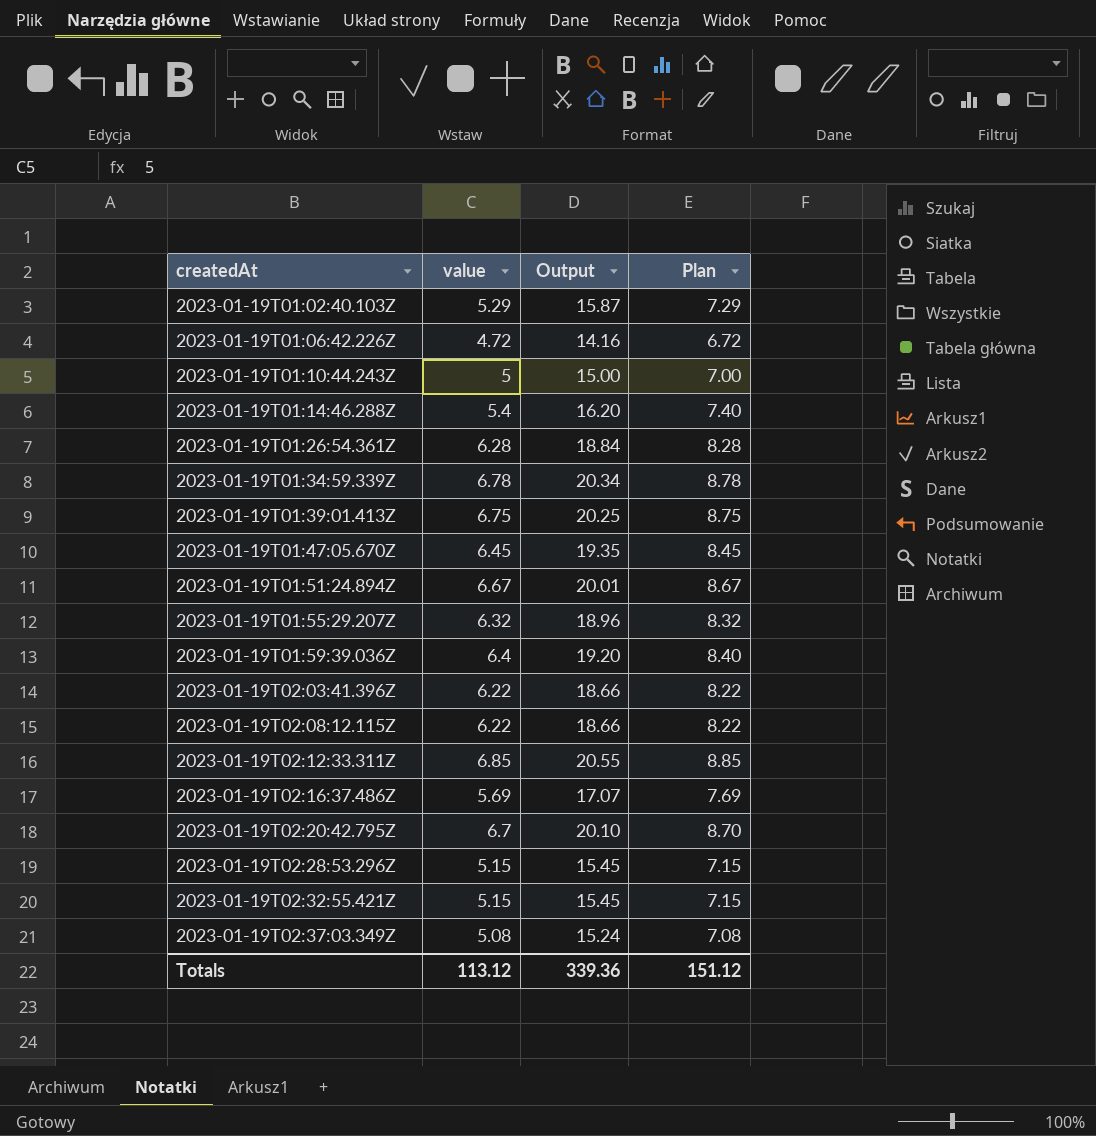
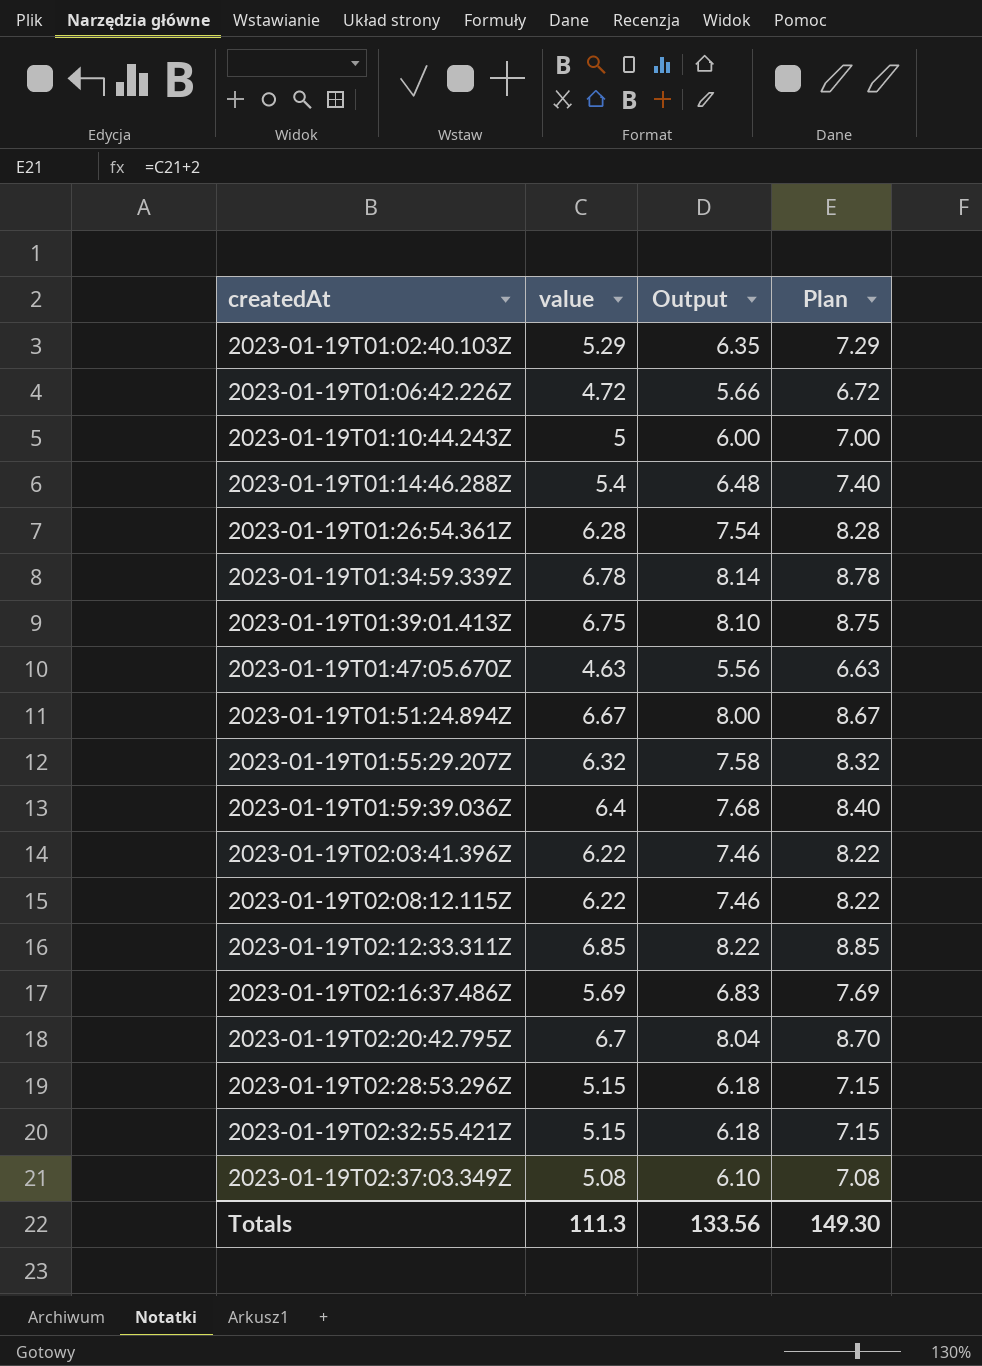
column Output | formula: [value] * 3 -> [value] * 1.2
2023-01-19T01:47:05.670Z | value: 6.45 -> 4.63
2023-01-19T01:47:05.670Z | Plan: 8.45 -> 6.63
Totals | value: 113.12 -> 111.3
Totals | Output: 339.36 -> 133.56
Totals | Plan: 151.12 -> 149.30

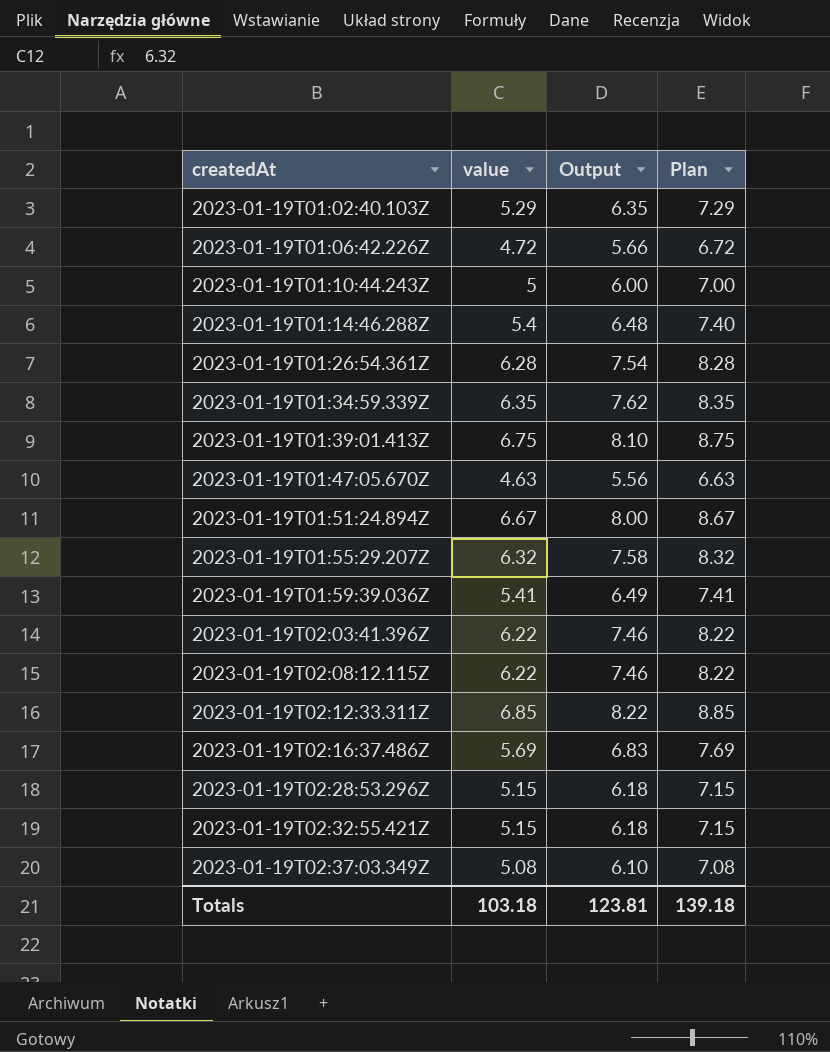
row 2023-01-19T02:20:42.795Z: 6.7 | 8.04 | 8.70 -> none
2023-01-19T01:34:59.339Z | value: 6.78 -> 6.35
2023-01-19T01:34:59.339Z | Output: 8.14 -> 7.62
2023-01-19T01:34:59.339Z | Plan: 8.78 -> 8.35
2023-01-19T01:59:39.036Z | value: 6.4 -> 5.41
2023-01-19T01:59:39.036Z | Output: 7.68 -> 6.49
2023-01-19T01:59:39.036Z | Plan: 8.40 -> 7.41
Totals | value: 111.3 -> 103.18
Totals | Output: 133.56 -> 123.81
Totals | Plan: 149.30 -> 139.18

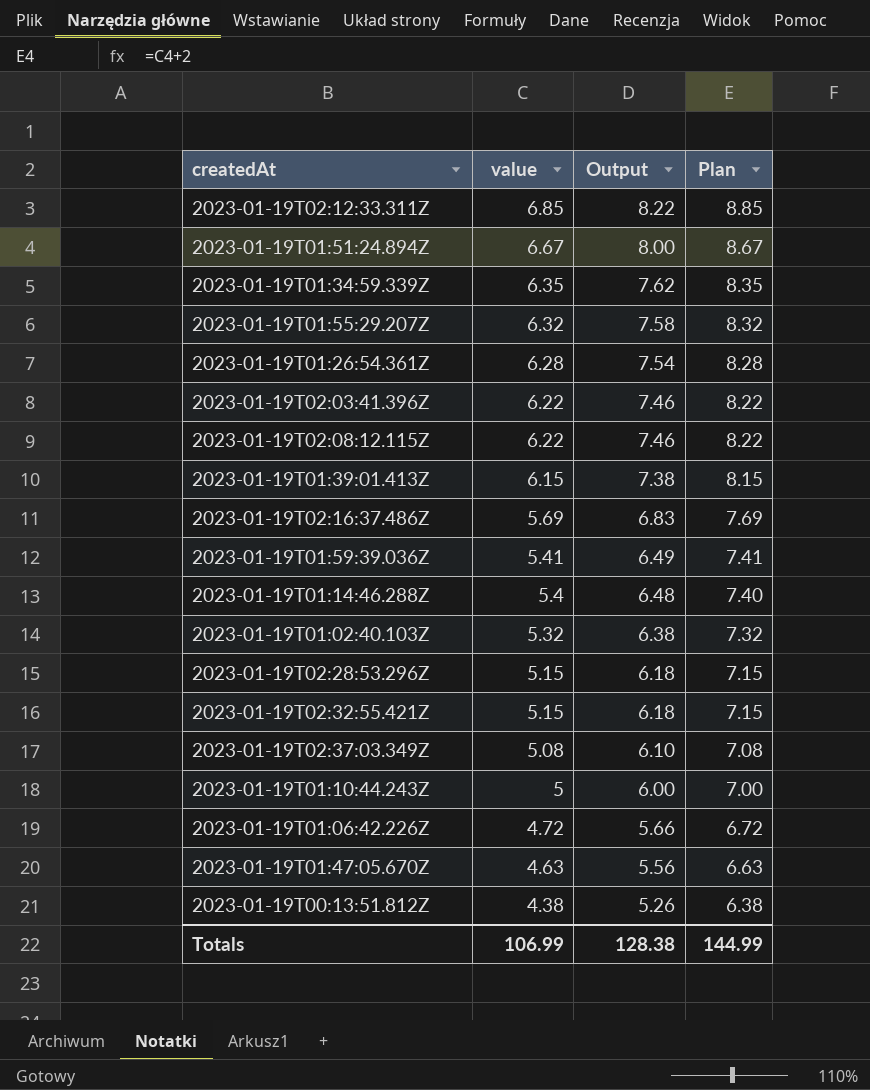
row order: createdAt ascending -> value descending
2023-01-19T01:39:01.413Z | value: 6.75 -> 6.15
2023-01-19T01:39:01.413Z | Output: 8.10 -> 7.38
2023-01-19T01:39:01.413Z | Plan: 8.75 -> 8.15
2023-01-19T01:02:40.103Z | value: 5.29 -> 5.32
2023-01-19T01:02:40.103Z | Output: 6.35 -> 6.38
2023-01-19T01:02:40.103Z | Plan: 7.29 -> 7.32
row 2023-01-19T00:13:51.812Z: none -> 4.38 | 5.26 | 6.38
Totals | value: 103.18 -> 106.99
Totals | Output: 123.81 -> 128.38
Totals | Plan: 139.18 -> 144.99

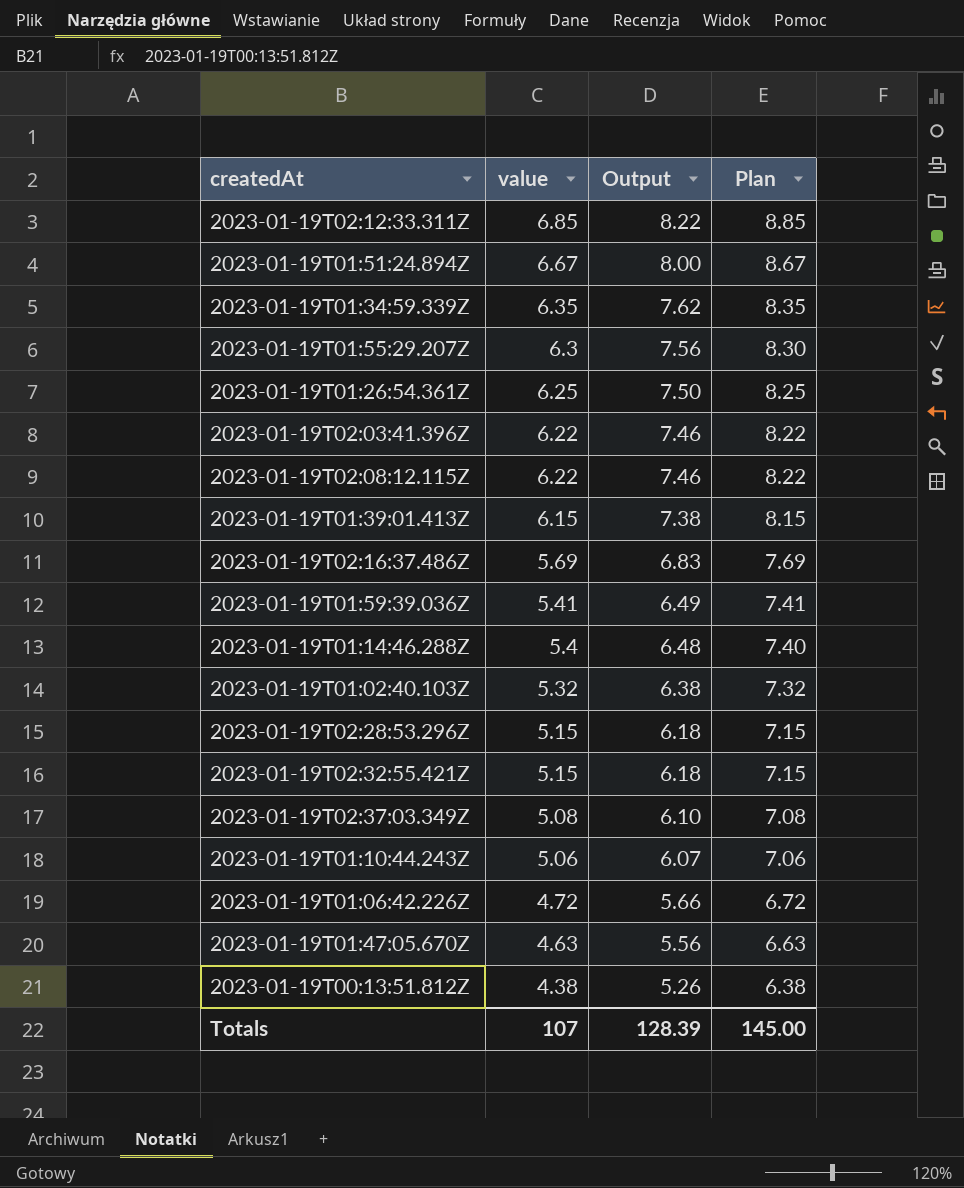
2023-01-19T01:55:29.207Z | value: 6.32 -> 6.3
2023-01-19T01:55:29.207Z | Output: 7.58 -> 7.56
2023-01-19T01:55:29.207Z | Plan: 8.32 -> 8.30
2023-01-19T01:26:54.361Z | value: 6.28 -> 6.25
2023-01-19T01:26:54.361Z | Output: 7.54 -> 7.50
2023-01-19T01:26:54.361Z | Plan: 8.28 -> 8.25
2023-01-19T01:10:44.243Z | value: 5 -> 5.06
2023-01-19T01:10:44.243Z | Output: 6.00 -> 6.07
2023-01-19T01:10:44.243Z | Plan: 7.00 -> 7.06
Totals | value: 106.99 -> 107
Totals | Output: 128.38 -> 128.39
Totals | Plan: 144.99 -> 145.00

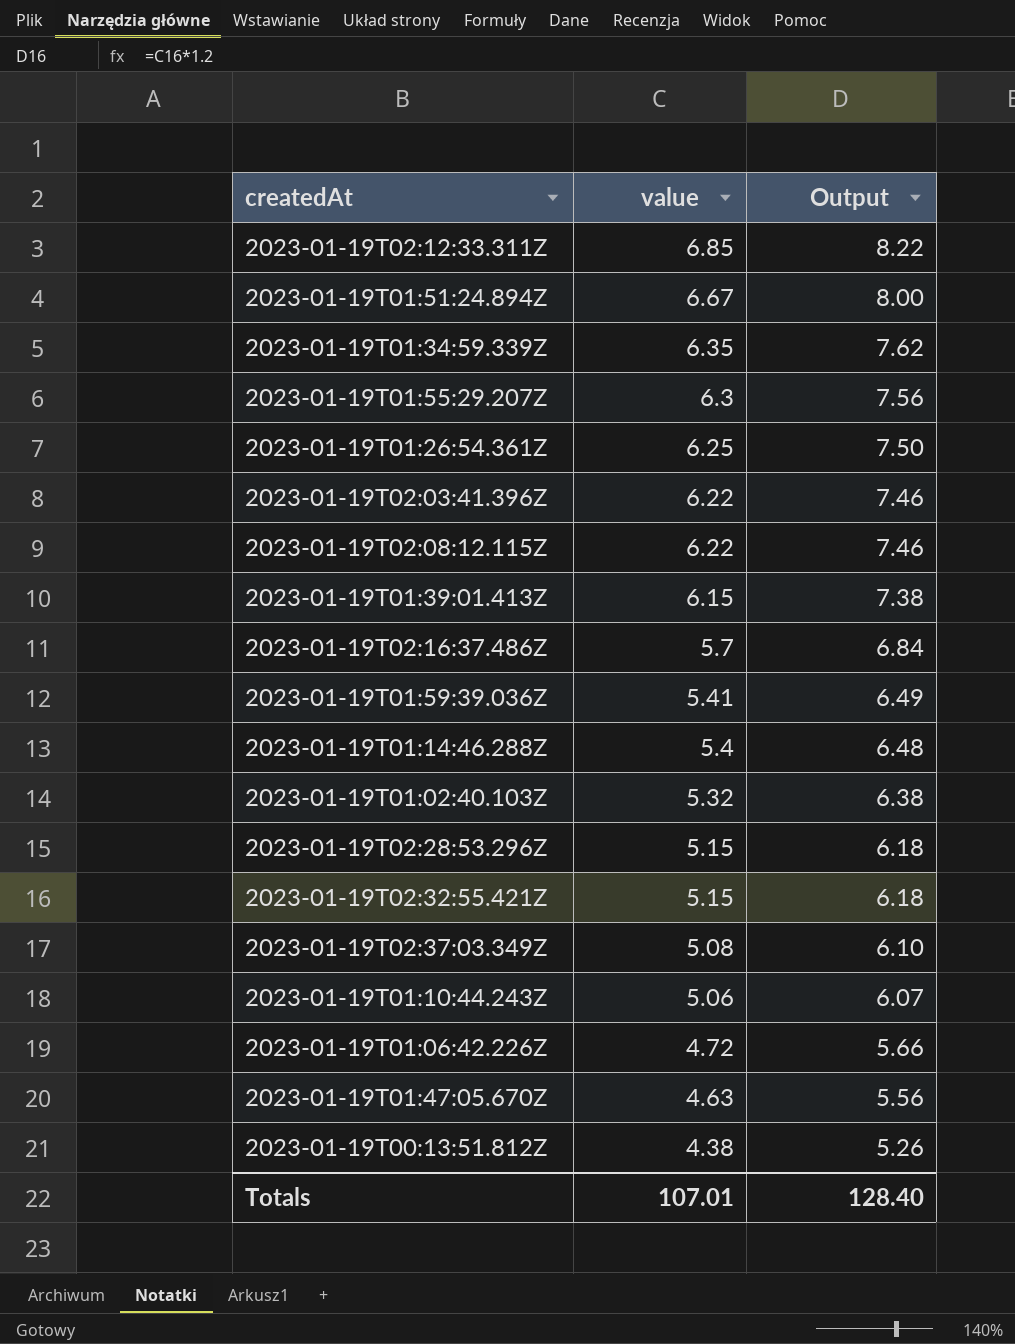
column Plan | formula: [value] + 2 -> none
2023-01-19T02:16:37.486Z | value: 5.69 -> 5.7
2023-01-19T02:16:37.486Z | Output: 6.83 -> 6.84
Totals | value: 107 -> 107.01
Totals | Output: 128.39 -> 128.40

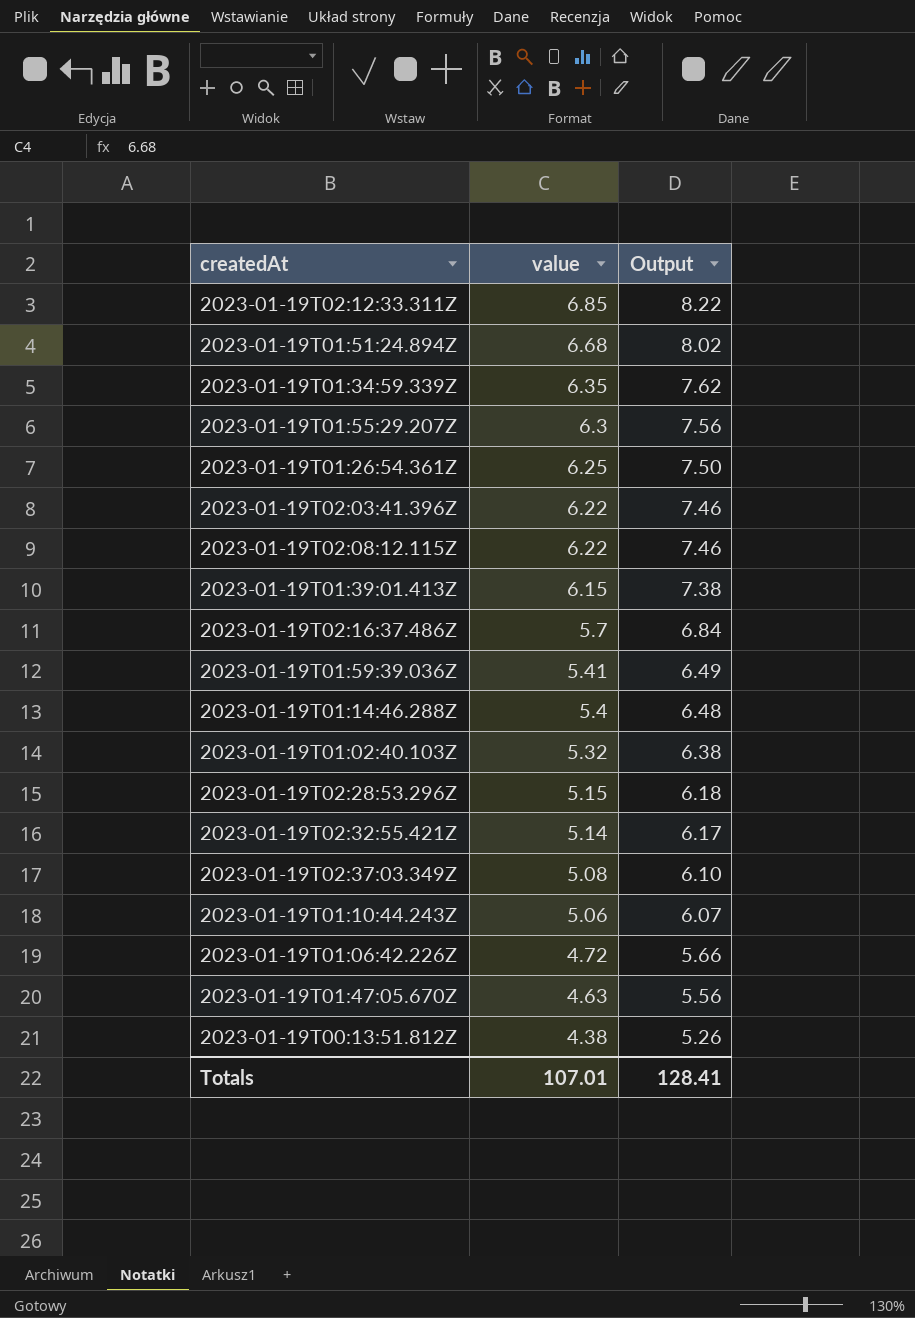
2023-01-19T01:51:24.894Z | value: 6.67 -> 6.68
2023-01-19T01:51:24.894Z | Output: 8.00 -> 8.02
2023-01-19T02:32:55.421Z | value: 5.15 -> 5.14
2023-01-19T02:32:55.421Z | Output: 6.18 -> 6.17
Totals | Output: 128.40 -> 128.41

